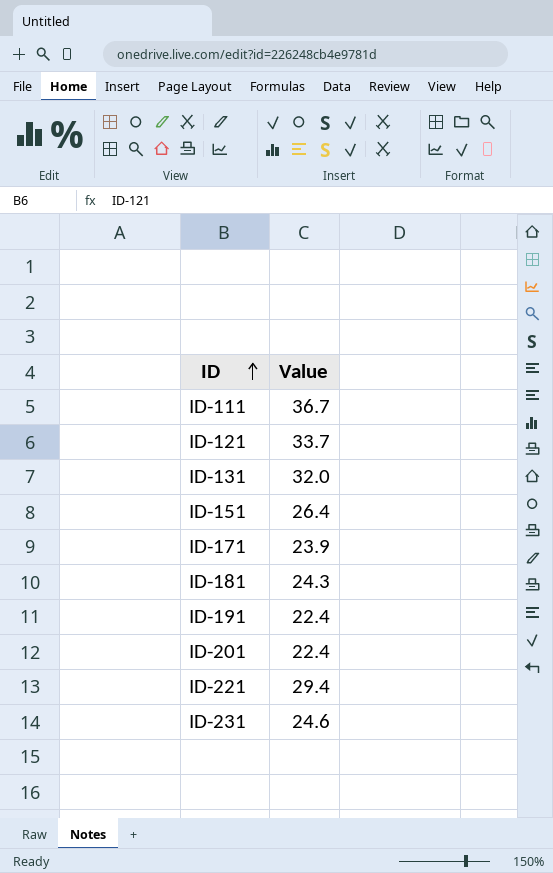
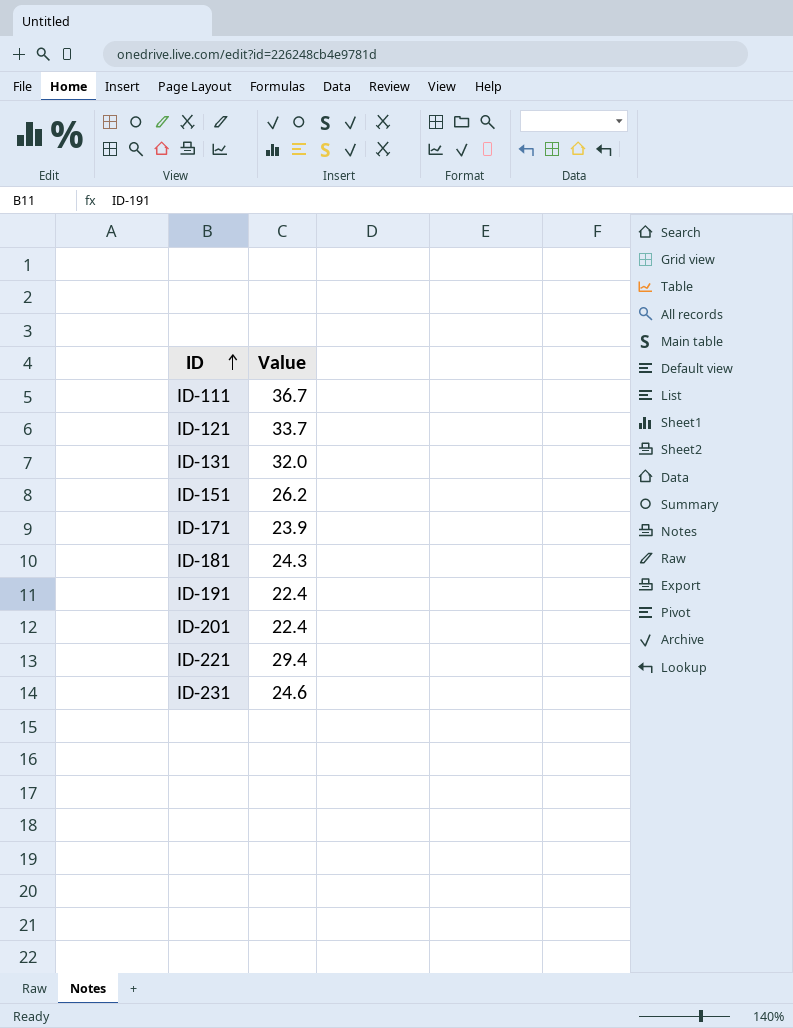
ID-151 | Value: 26.4 -> 26.2

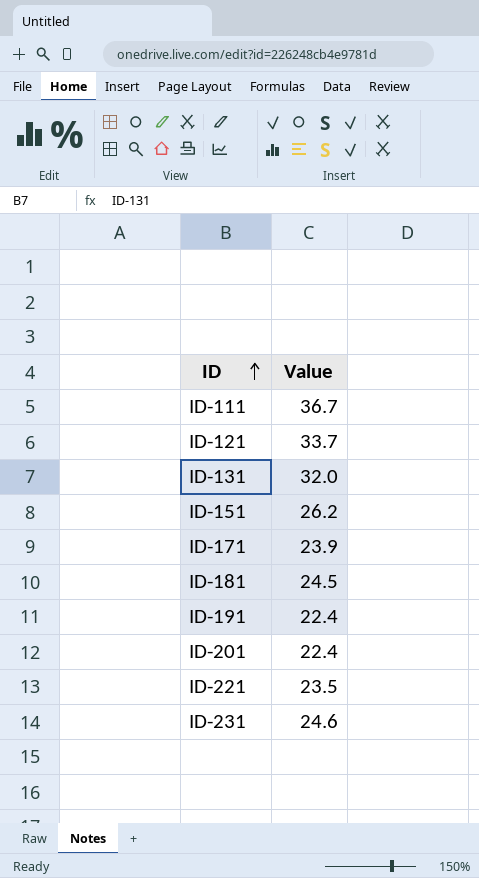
ID-181 | Value: 24.3 -> 24.5
ID-221 | Value: 29.4 -> 23.5

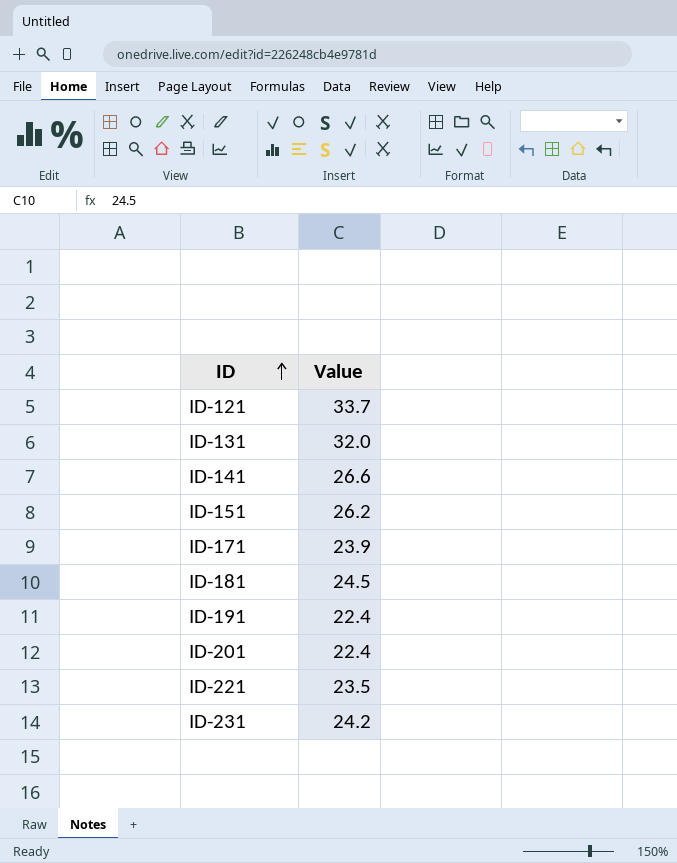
row ID-111: 36.7 -> none
row ID-141: none -> 26.6
ID-231 | Value: 24.6 -> 24.2

